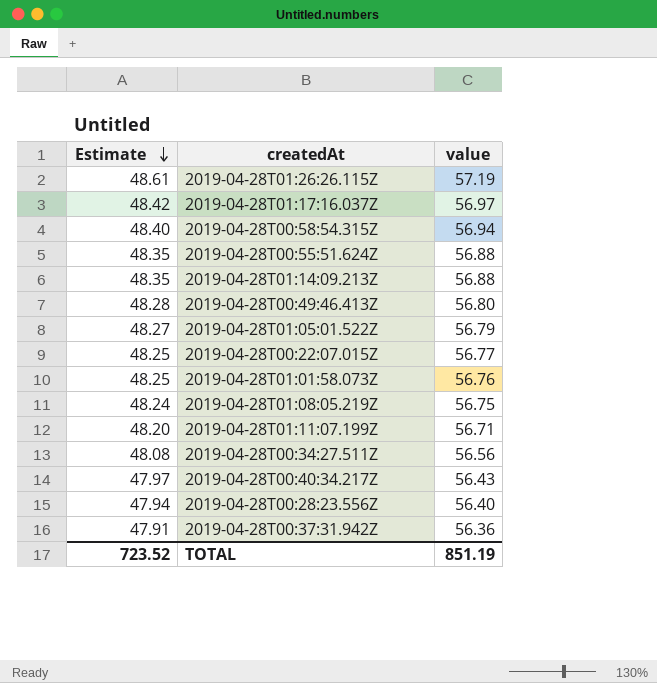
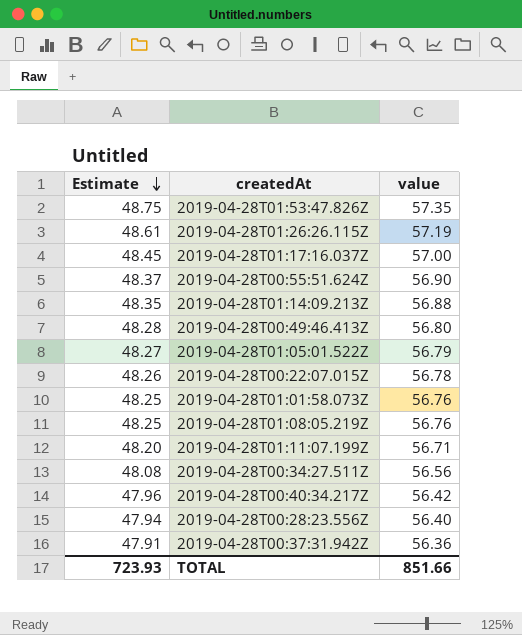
row 2019-04-28T00:58:54.315Z: 48.40 | 56.94 -> none
row 2019-04-28T01:53:47.826Z: none -> 48.75 | 57.35
2019-04-28T01:17:16.037Z | Estimate: 48.42 -> 48.45
2019-04-28T01:17:16.037Z | value: 56.97 -> 57.00
2019-04-28T00:55:51.624Z | Estimate: 48.35 -> 48.37
2019-04-28T00:55:51.624Z | value: 56.88 -> 56.90
2019-04-28T00:22:07.015Z | Estimate: 48.25 -> 48.26
2019-04-28T00:22:07.015Z | value: 56.77 -> 56.78
2019-04-28T01:08:05.219Z | Estimate: 48.24 -> 48.25
2019-04-28T01:08:05.219Z | value: 56.75 -> 56.76
2019-04-28T00:40:34.217Z | Estimate: 47.97 -> 47.96
2019-04-28T00:40:34.217Z | value: 56.43 -> 56.42
TOTAL | Estimate: 723.52 -> 723.93
TOTAL | value: 851.19 -> 851.66

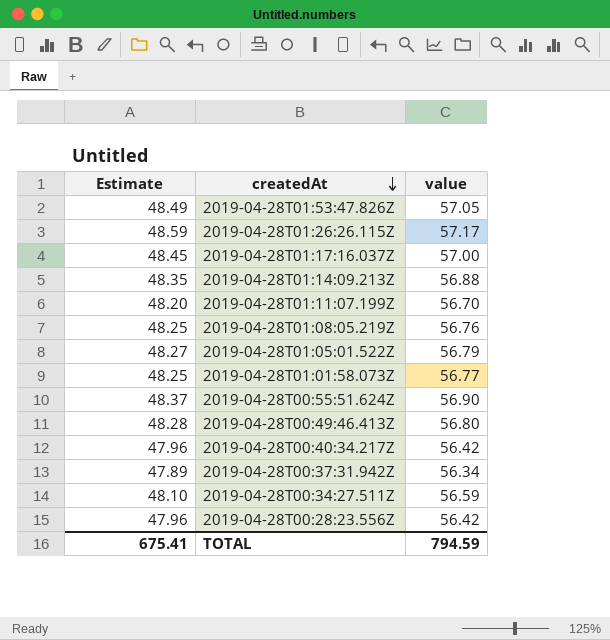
row order: Estimate descending -> createdAt descending
row 2019-04-28T00:22:07.015Z: 48.26 | 56.78 -> none
2019-04-28T01:53:47.826Z | Estimate: 48.75 -> 48.49
2019-04-28T01:53:47.826Z | value: 57.35 -> 57.05
2019-04-28T01:26:26.115Z | Estimate: 48.61 -> 48.59
2019-04-28T01:26:26.115Z | value: 57.19 -> 57.17
2019-04-28T01:11:07.199Z | value: 56.71 -> 56.70
2019-04-28T01:01:58.073Z | value: 56.76 -> 56.77
2019-04-28T00:37:31.942Z | Estimate: 47.91 -> 47.89
2019-04-28T00:37:31.942Z | value: 56.36 -> 56.34
2019-04-28T00:34:27.511Z | Estimate: 48.08 -> 48.10
2019-04-28T00:34:27.511Z | value: 56.56 -> 56.59
2019-04-28T00:28:23.556Z | Estimate: 47.94 -> 47.96
2019-04-28T00:28:23.556Z | value: 56.40 -> 56.42
TOTAL | Estimate: 723.93 -> 675.41
TOTAL | value: 851.66 -> 794.59

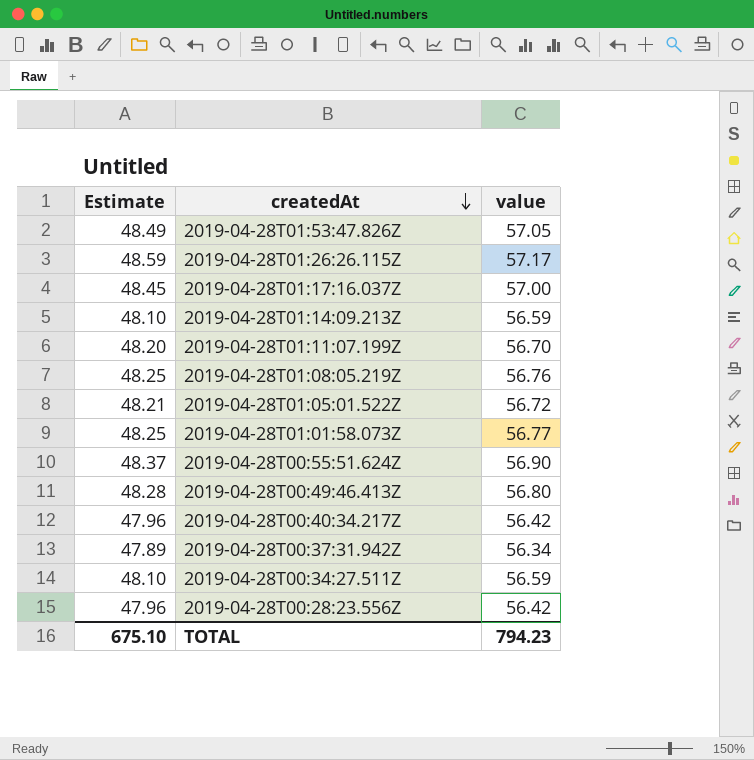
2019-04-28T01:14:09.213Z | Estimate: 48.35 -> 48.10
2019-04-28T01:14:09.213Z | value: 56.88 -> 56.59
2019-04-28T01:05:01.522Z | Estimate: 48.27 -> 48.21
2019-04-28T01:05:01.522Z | value: 56.79 -> 56.72
TOTAL | Estimate: 675.41 -> 675.10
TOTAL | value: 794.59 -> 794.23

